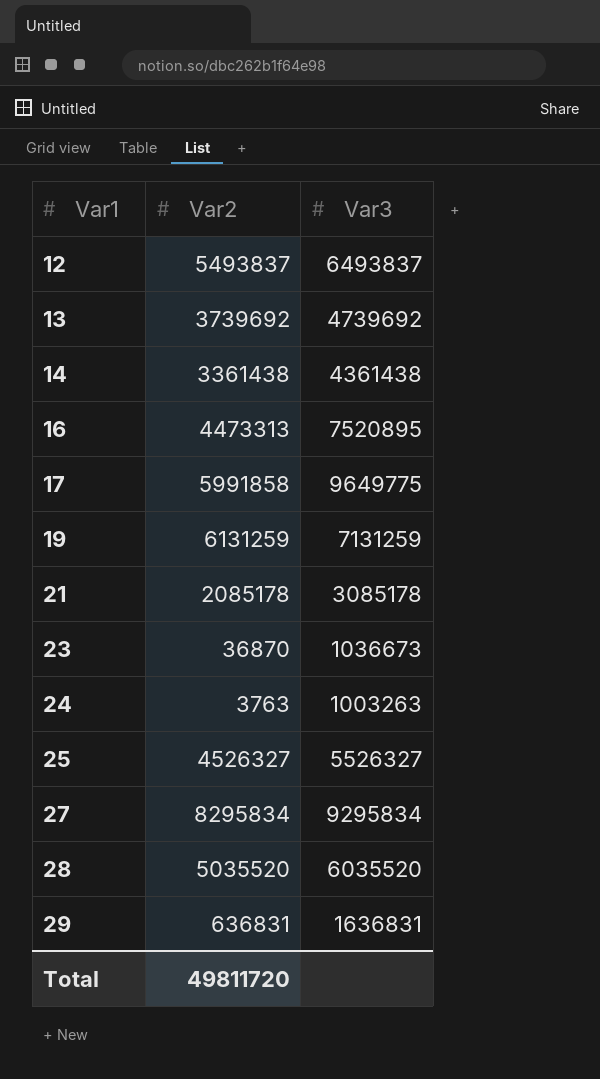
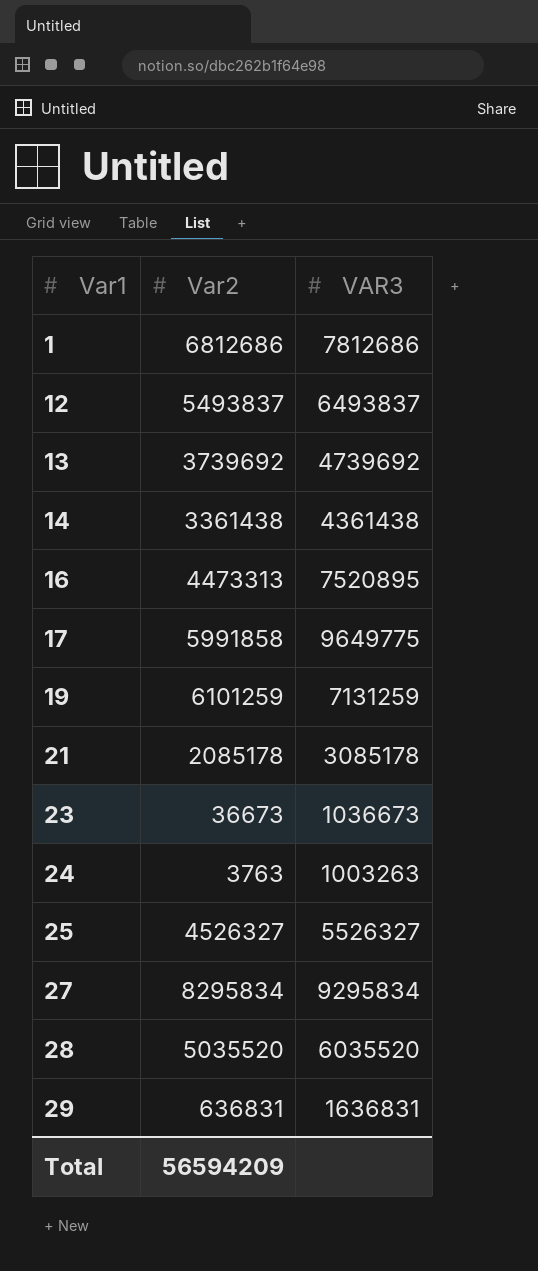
column name: Var3 -> VAR3
row 1: none -> 6812686 | 7812686
19 | Var2: 6131259 -> 6101259
23 | Var2: 36870 -> 36673
Total | Var2: 49811720 -> 56594209

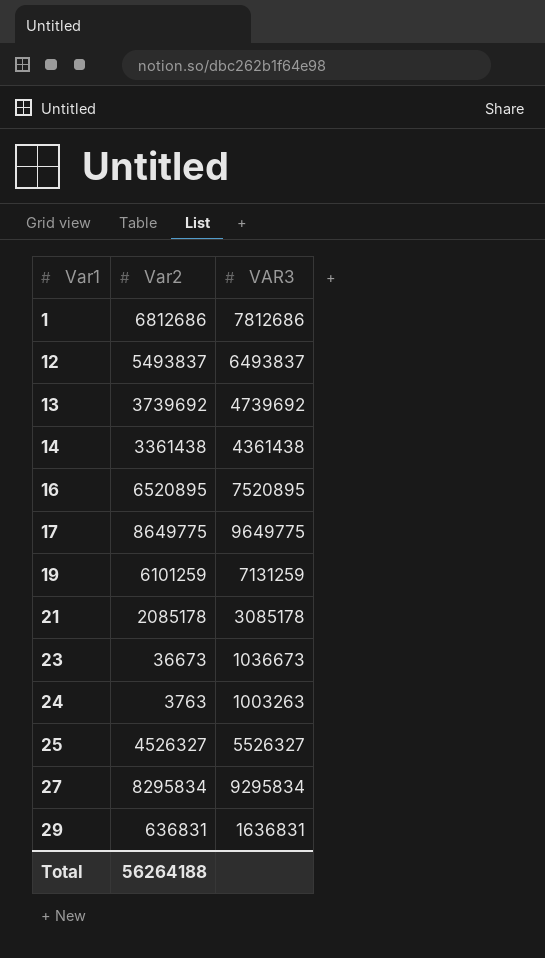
row 28: 5035520 | 6035520 -> none
16 | Var2: 4473313 -> 6520895
17 | Var2: 5991858 -> 8649775
Total | Var2: 56594209 -> 56264188

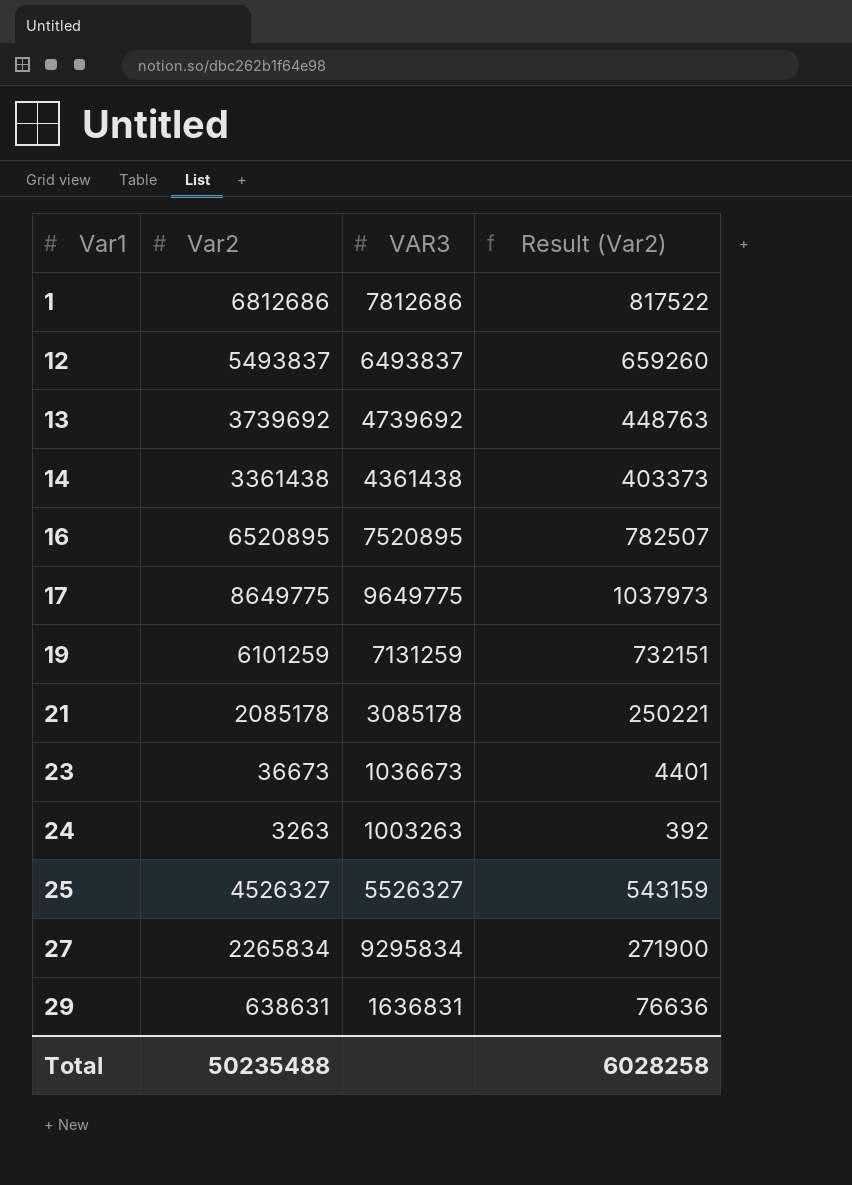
column Result (Var2) | formula: none -> [Var2] * 0.12
24 | Var2: 3763 -> 3263
27 | Var2: 8295834 -> 2265834
29 | Var2: 636831 -> 638631
Total | Var2: 56264188 -> 50235488

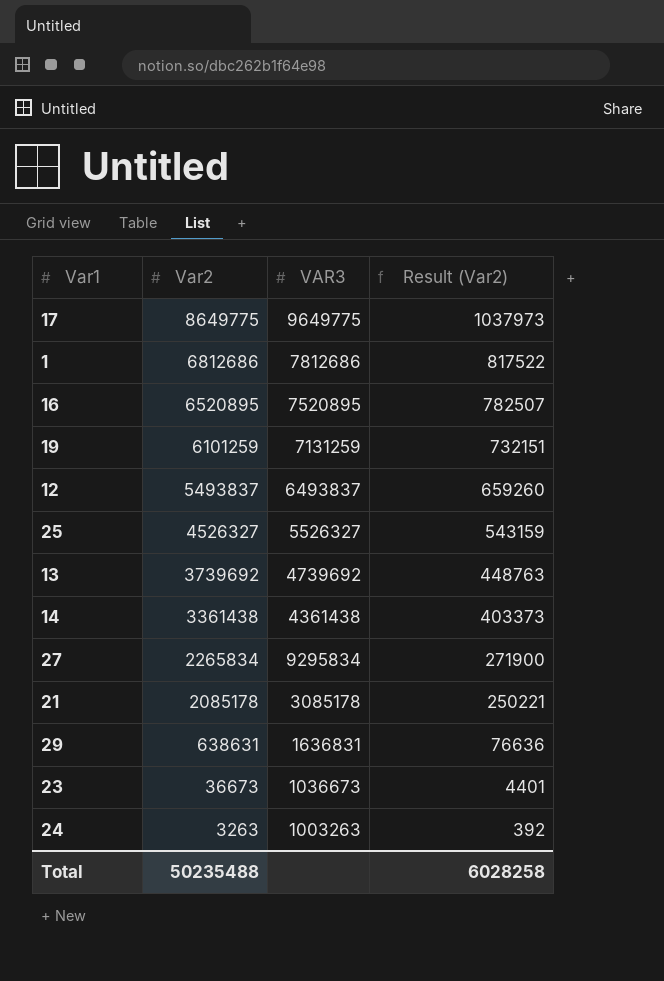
row order: Var1 ascending -> Var2 descending

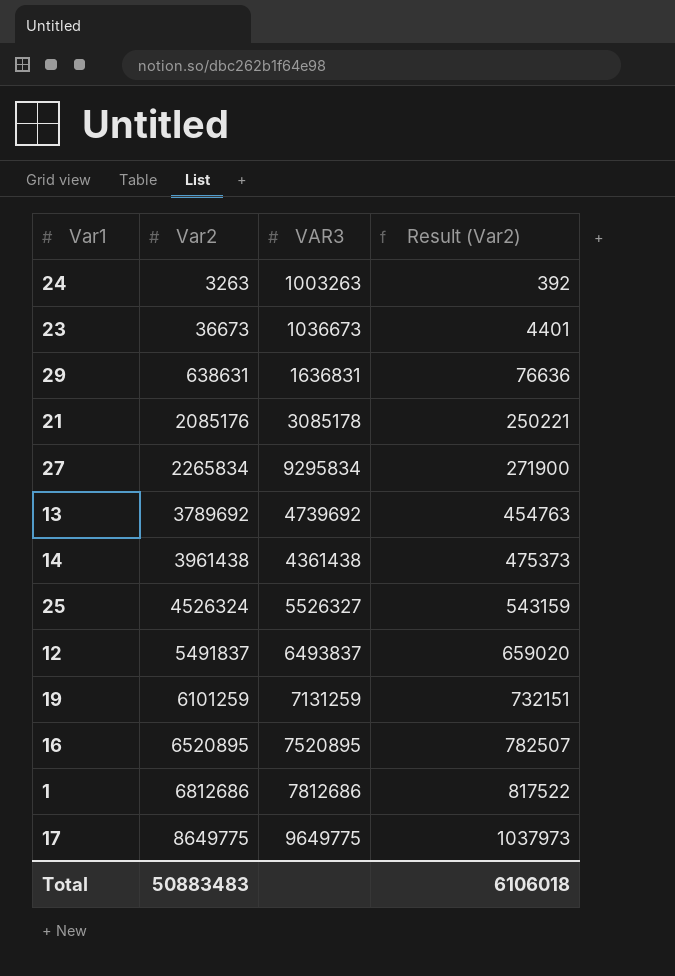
row order: Var2 descending -> Var2 ascending
21 | Var2: 2085178 -> 2085176
13 | Var2: 3739692 -> 3789692
13 | Result (Var2): 448763 -> 454763
14 | Var2: 3361438 -> 3961438
14 | Result (Var2): 403373 -> 475373
25 | Var2: 4526327 -> 4526324
12 | Var2: 5493837 -> 5491837
12 | Result (Var2): 659260 -> 659020
Total | Var2: 50235488 -> 50883483
Total | Result (Var2): 6028258 -> 6106018

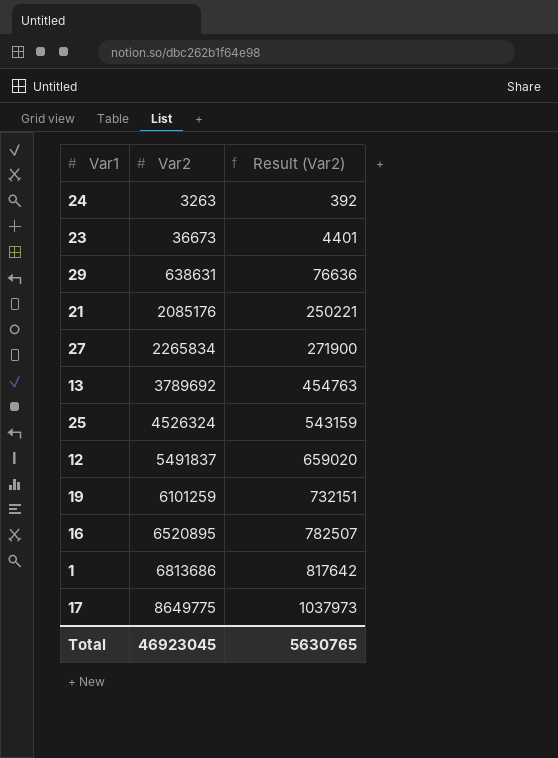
column VAR3 | position: 3 -> none
row 14: 3961438 | 4361438 | 475373 -> none
1 | Var2: 6812686 -> 6813686
1 | Result (Var2): 817522 -> 817642
Total | Var2: 50883483 -> 46923045
Total | Result (Var2): 6106018 -> 5630765

